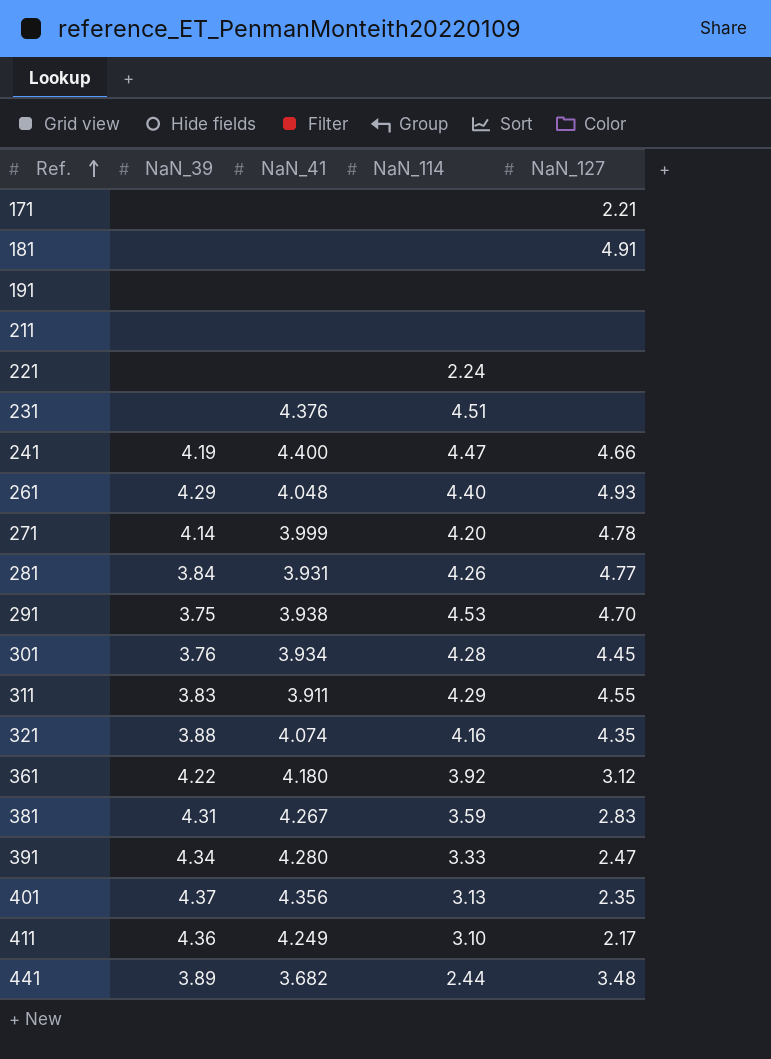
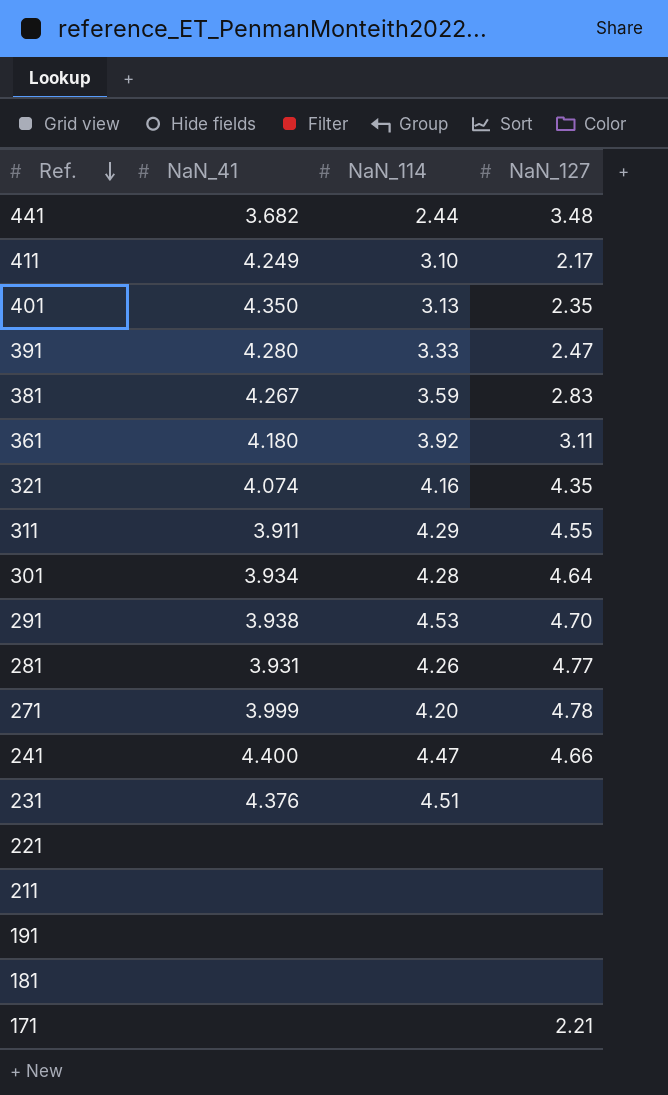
row order: Ref. ascending -> Ref. descending
column NaN_39 | position: 2 -> none
row 261: 4.29 | 4.048 | 4.40 | 4.93 -> none
401 | NaN_41: 4.356 -> 4.350
361 | NaN_127: 3.12 -> 3.11
301 | NaN_127: 4.45 -> 4.64
221 | NaN_114: 2.24 -> none
181 | NaN_127: 4.91 -> none

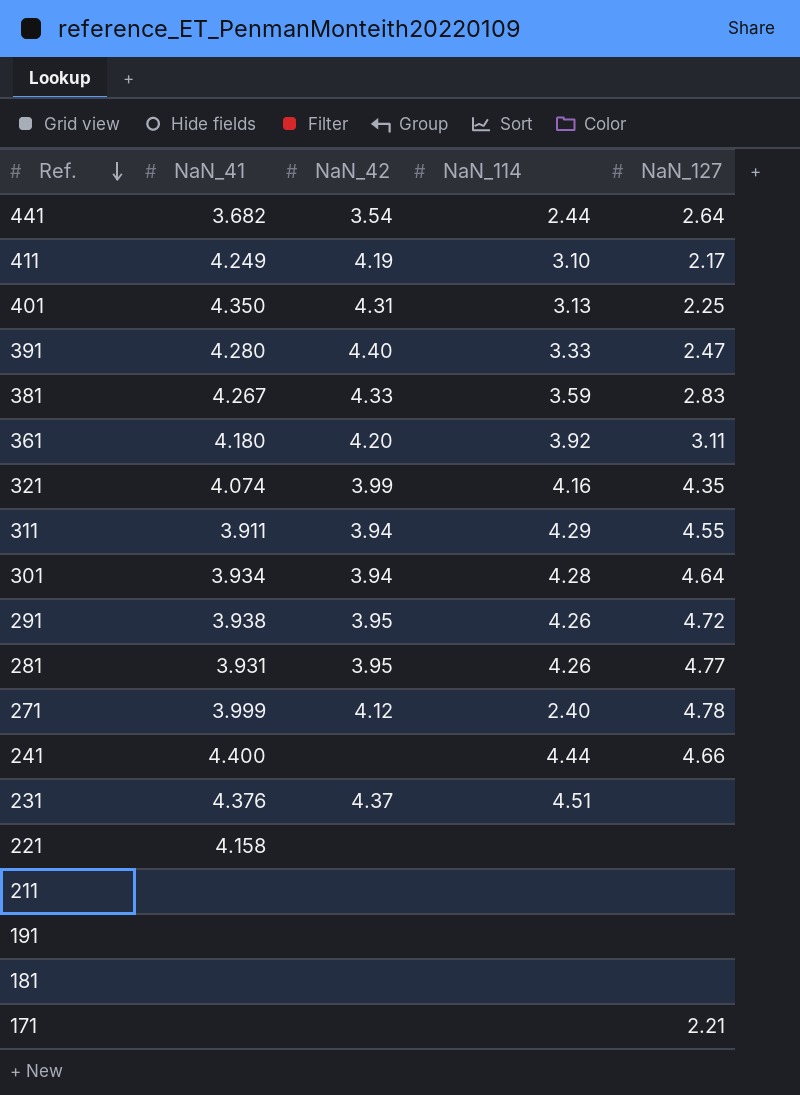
column NaN_42 | position: none -> 3
441 | NaN_127: 3.48 -> 2.64
401 | NaN_127: 2.35 -> 2.25
291 | NaN_114: 4.53 -> 4.26
291 | NaN_127: 4.70 -> 4.72
271 | NaN_114: 4.20 -> 2.40
241 | NaN_114: 4.47 -> 4.44
221 | NaN_41: none -> 4.158

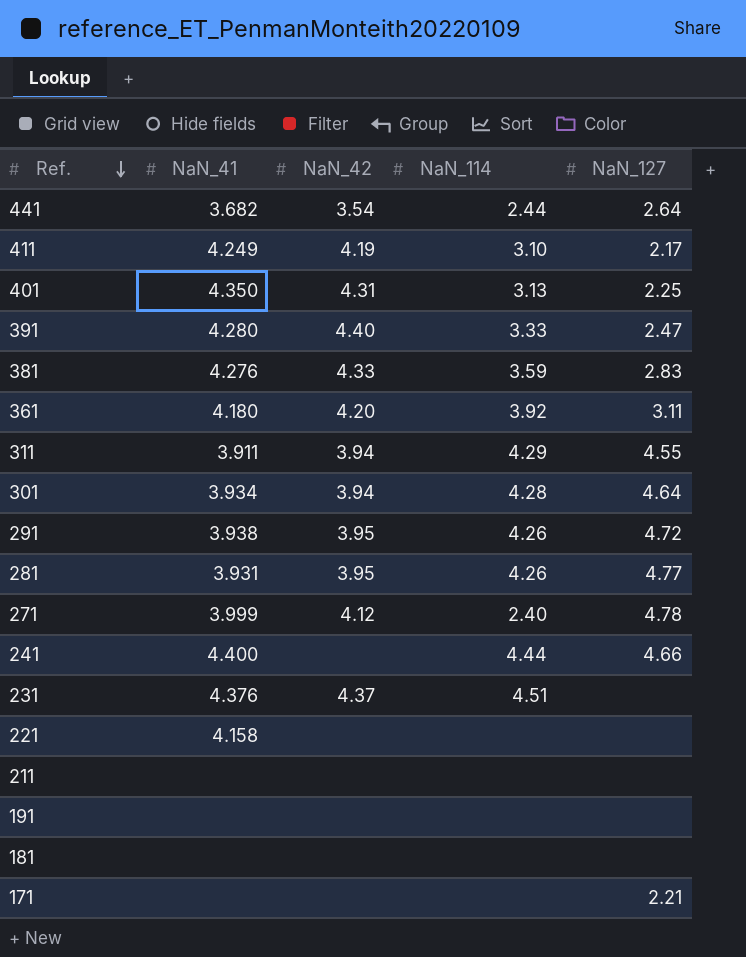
row 321: 4.074 | 3.99 | 4.16 | 4.35 -> none
381 | NaN_41: 4.267 -> 4.276

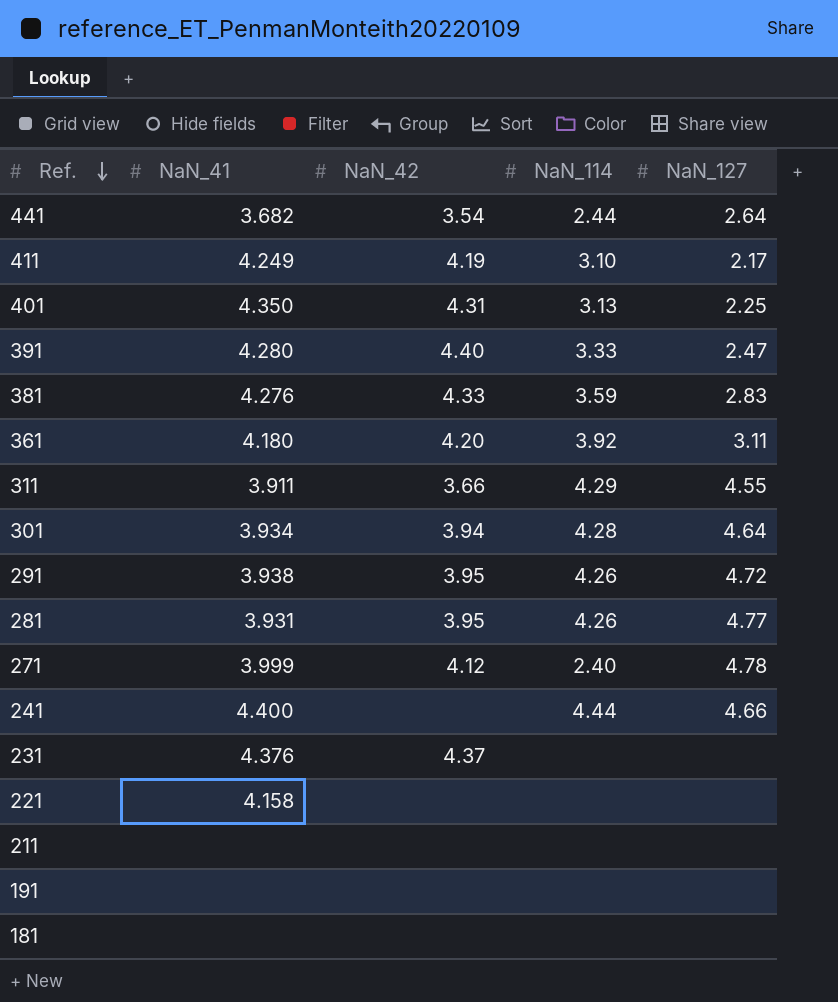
row 171: none | none | none | 2.21 -> none
311 | NaN_42: 3.94 -> 3.66
231 | NaN_114: 4.51 -> none

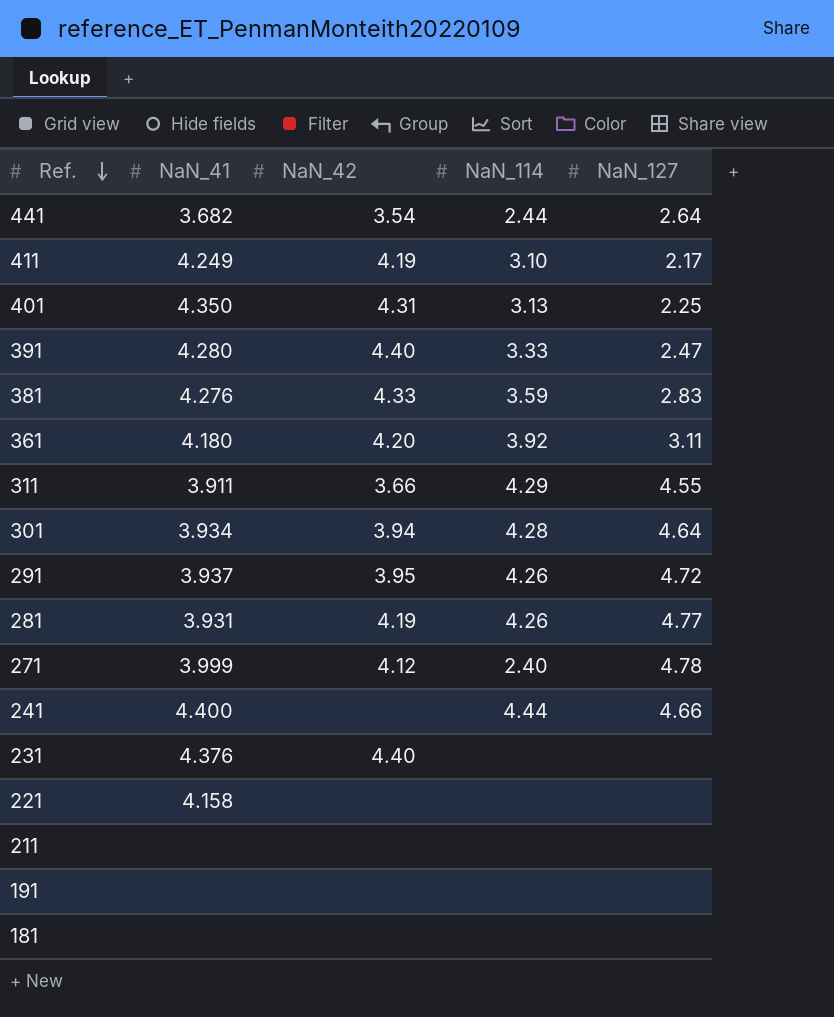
291 | NaN_41: 3.938 -> 3.937
281 | NaN_42: 3.95 -> 4.19
231 | NaN_42: 4.37 -> 4.40

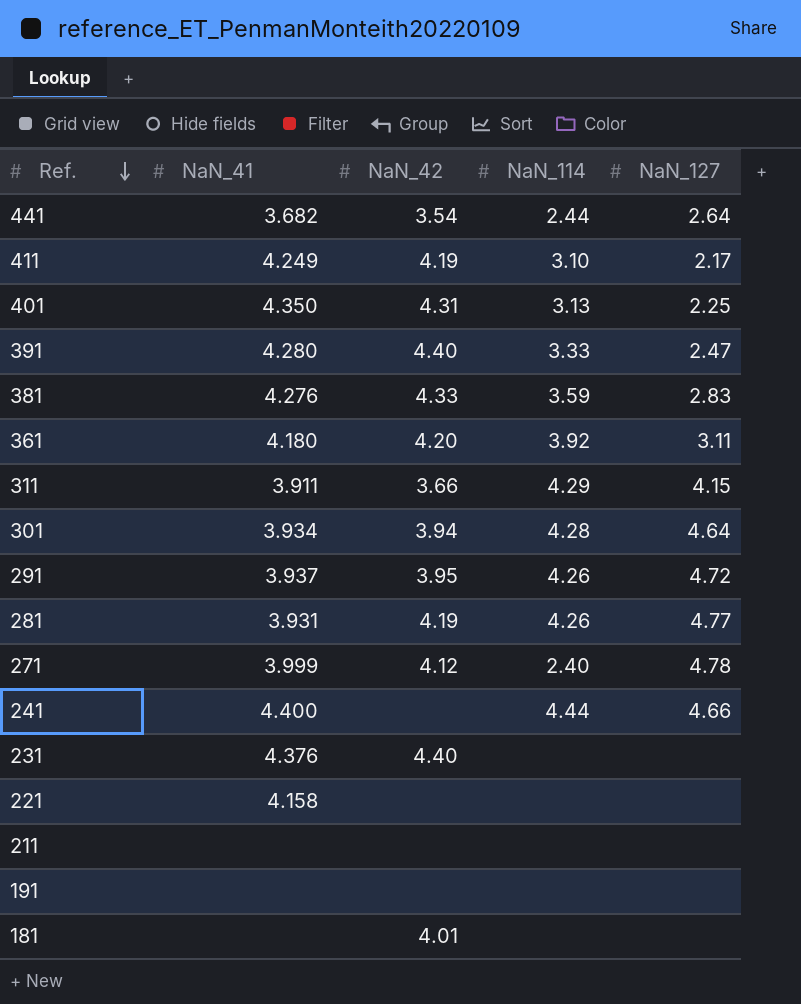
311 | NaN_127: 4.55 -> 4.15
181 | NaN_42: none -> 4.01

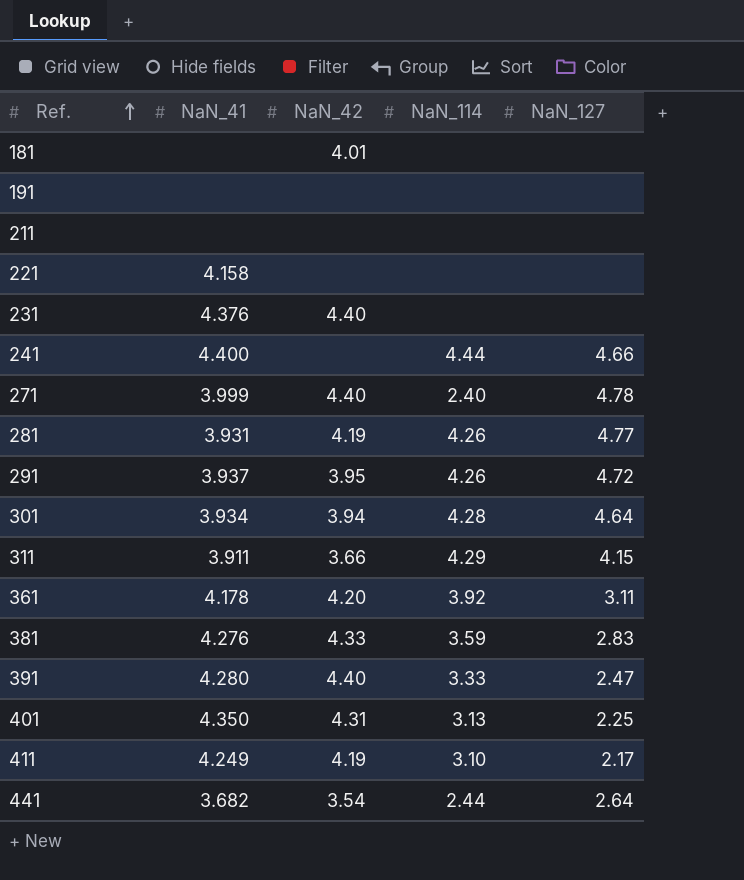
row order: Ref. descending -> Ref. ascending
271 | NaN_42: 4.12 -> 4.40
361 | NaN_41: 4.180 -> 4.178

